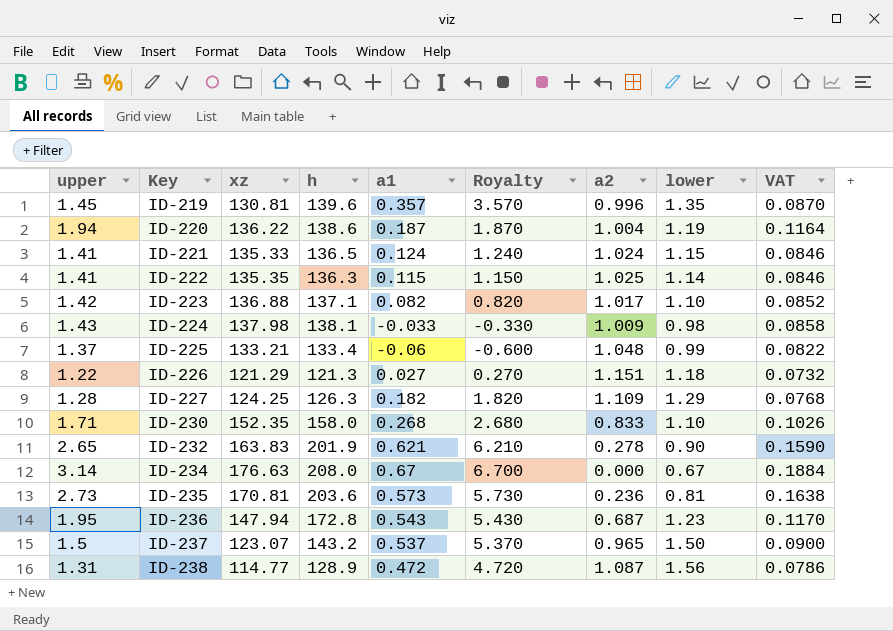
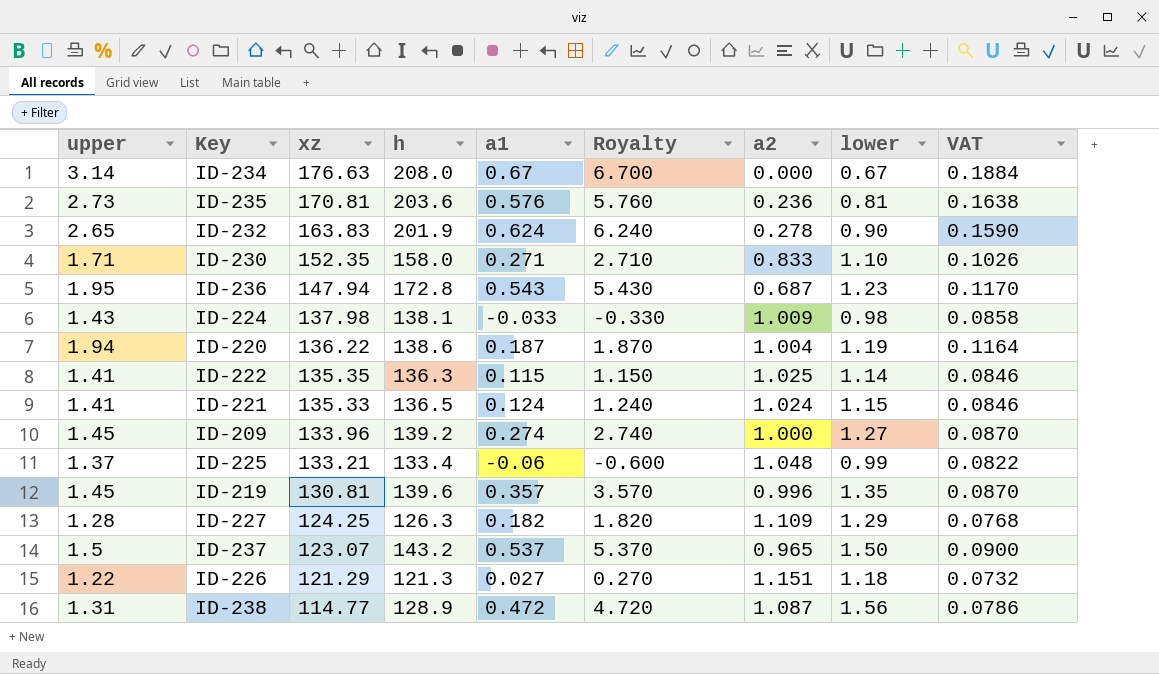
row order: Key ascending -> xz descending
row ID-223: 1.42 | 136.88 | 137.1 | 0.082 | 0.820 | 1.017 | 1.10 | 0.0852 -> none
ID-235 | a1: 0.573 -> 0.576
ID-235 | Royalty: 5.730 -> 5.760
ID-232 | a1: 0.621 -> 0.624
ID-232 | Royalty: 6.210 -> 6.240
ID-230 | a1: 0.268 -> 0.271
ID-230 | Royalty: 2.680 -> 2.710
row ID-209: none -> 1.45 | 133.96 | 139.2 | 0.274 | 2.740 | 1.000 | 1.27 | 0.0870

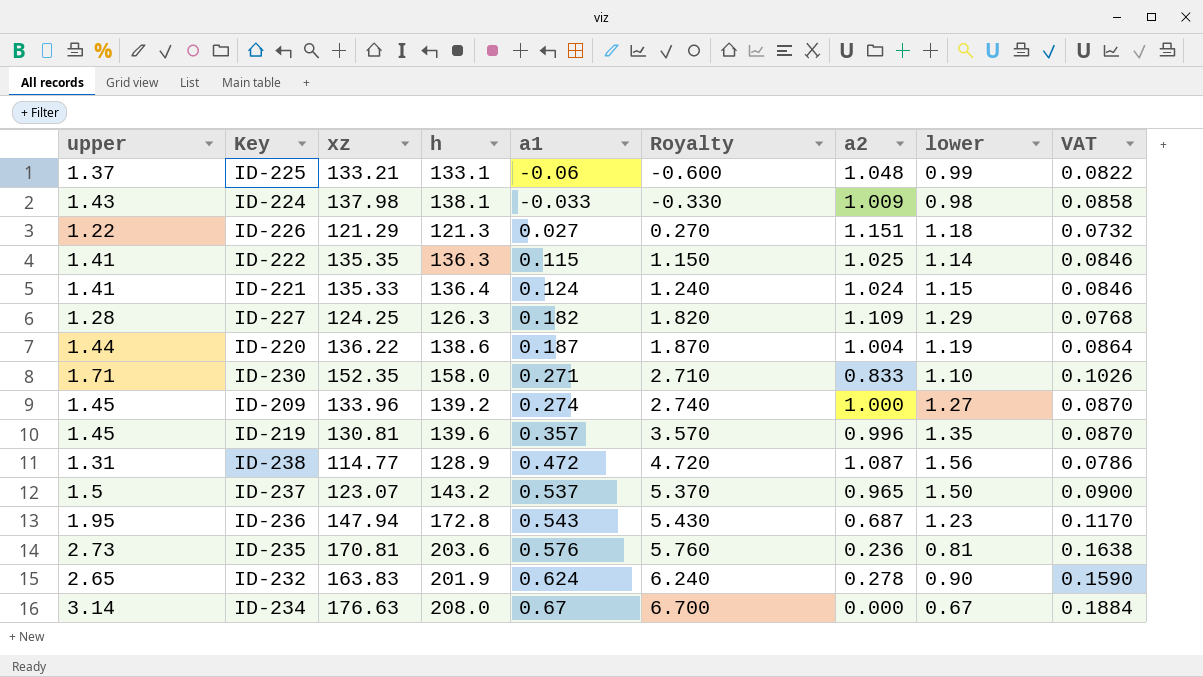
row order: xz descending -> a1 ascending
ID-225 | h: 133.4 -> 133.1
ID-221 | h: 136.5 -> 136.4
ID-220 | upper: 1.94 -> 1.44
ID-220 | VAT: 0.1164 -> 0.0864

